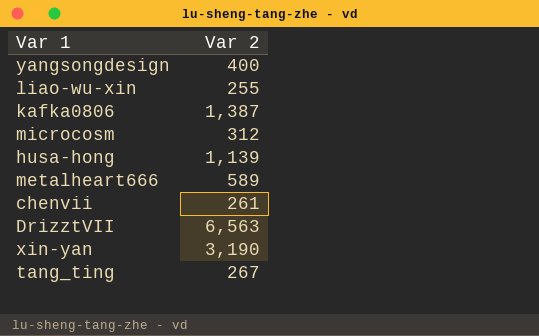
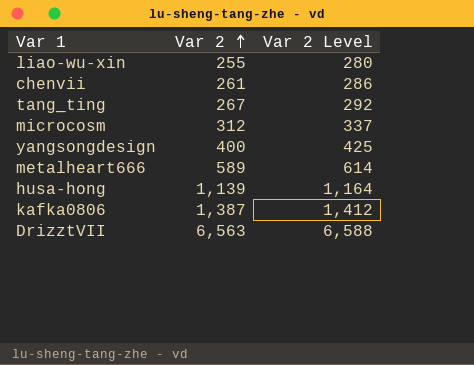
row order: none -> Var 2 ascending
column Var 2 Level | formula: none -> [Var 2] + 25
row xin-yan: 3,190 -> none

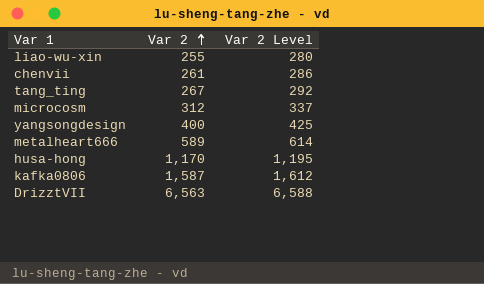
husa-hong | Var 2: 1,139 -> 1,170
husa-hong | Var 2 Level: 1,164 -> 1,195
kafka0806 | Var 2: 1,387 -> 1,587
kafka0806 | Var 2 Level: 1,412 -> 1,612

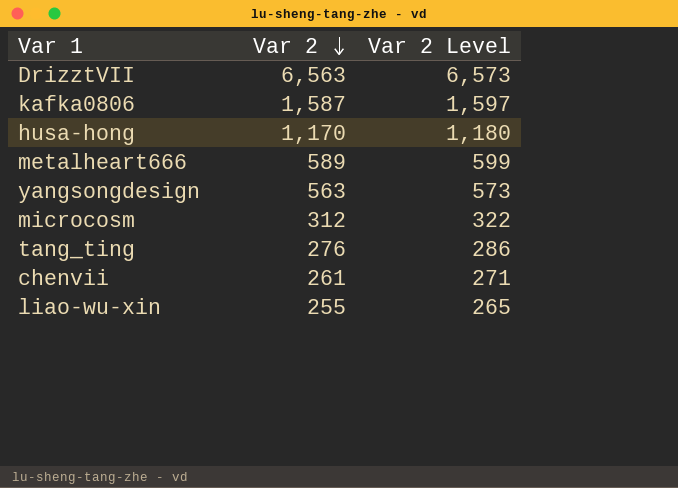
row order: Var 2 ascending -> Var 2 descending
column Var 2 Level | formula: [Var 2] + 25 -> [Var 2] + 10
yangsongdesign | Var 2: 400 -> 563
tang_ting | Var 2: 267 -> 276

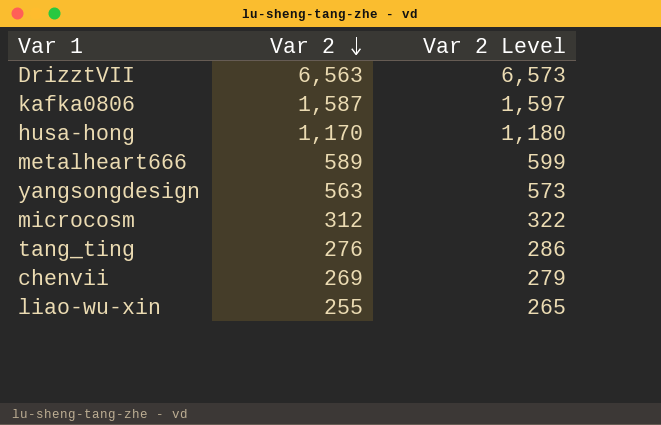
chenvii | Var 2: 261 -> 269
chenvii | Var 2 Level: 271 -> 279

